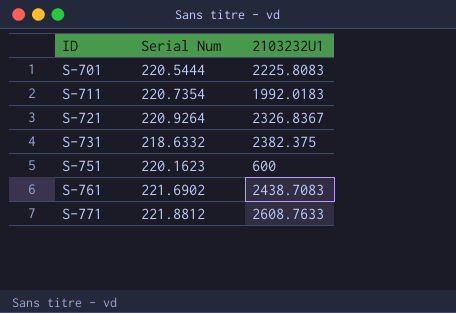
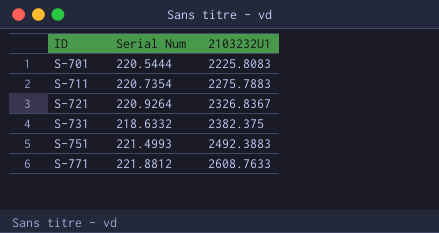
row S-761: 221.6902 | 2438.7083 -> none
S-711 | 2103232U1: 1992.0183 -> 2275.7883
S-751 | Serial Num: 220.1623 -> 221.4993
S-751 | 2103232U1: 600 -> 2492.3883

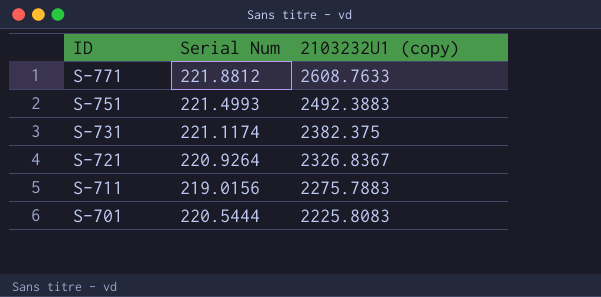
row order: ID ascending -> ID descending
column name: 2103232U1 -> 2103232U1 (copy)
S-731 | Serial Num: 218.6332 -> 221.1174
S-711 | Serial Num: 220.7354 -> 219.0156

